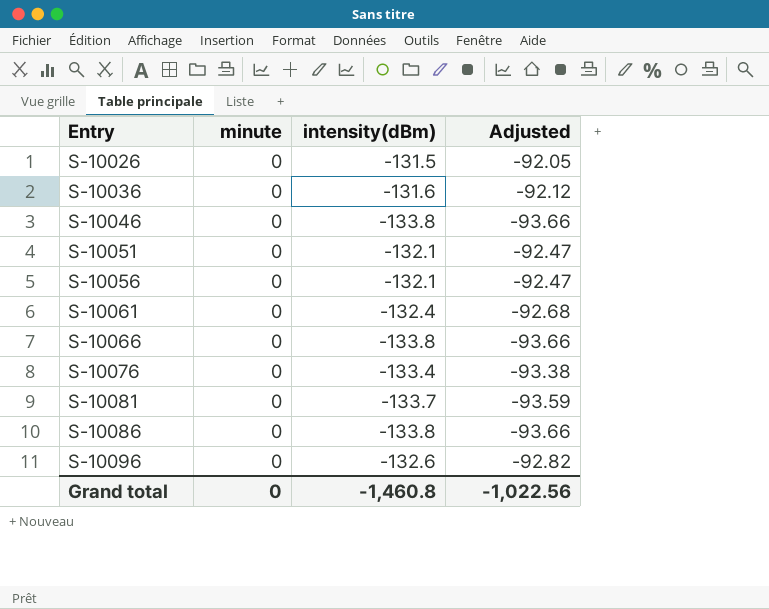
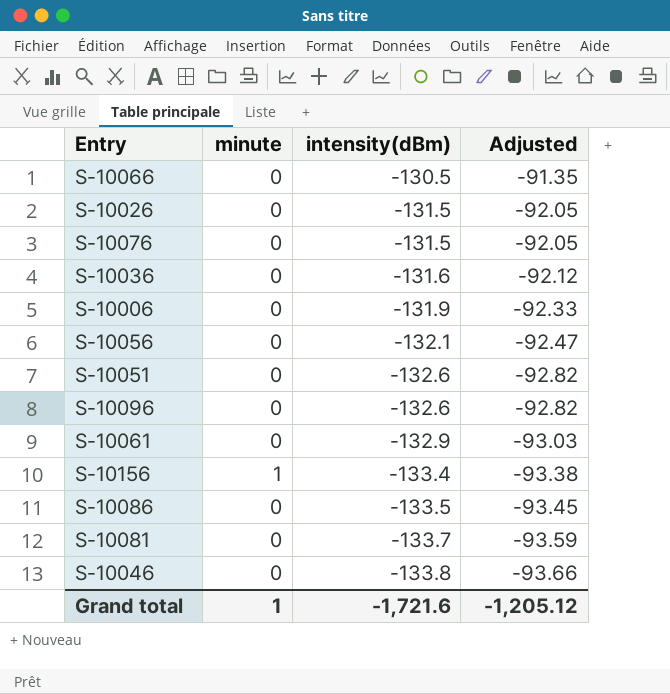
row order: Entry ascending -> intensity(dBm) descending
S-10066 | intensity(dBm): -133.8 -> -130.5
S-10066 | Adjusted: -93.66 -> -91.35
S-10076 | intensity(dBm): -133.4 -> -131.5
S-10076 | Adjusted: -93.38 -> -92.05
row S-10006: none -> 0 | -131.9 | -92.33
S-10051 | intensity(dBm): -132.1 -> -132.6
S-10051 | Adjusted: -92.47 -> -92.82
S-10061 | intensity(dBm): -132.4 -> -132.9
S-10061 | Adjusted: -92.68 -> -93.03
row S-10156: none -> 1 | -133.4 | -93.38
S-10086 | intensity(dBm): -133.8 -> -133.5
S-10086 | Adjusted: -93.66 -> -93.45
Grand total | minute: 0 -> 1
Grand total | intensity(dBm): -1,460.8 -> -1,721.6
Grand total | Adjusted: -1,022.56 -> -1,205.12

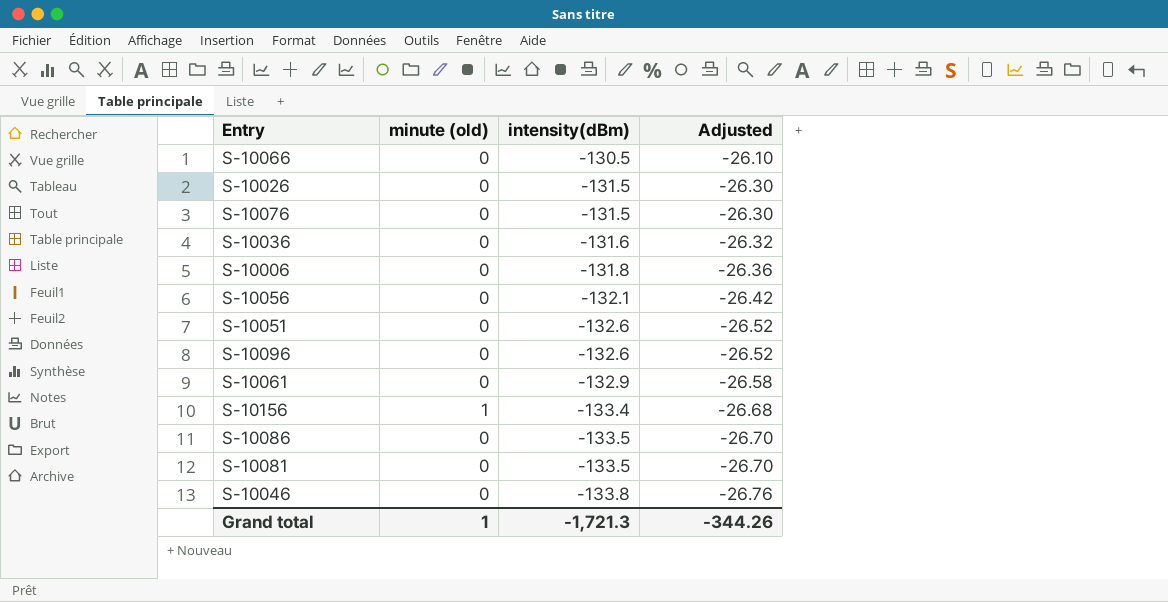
column name: minute -> minute (old)
column Adjusted | formula: [intensity(dBm)] * 0.7 -> [intensity(dBm)] * 0.2
S-10006 | intensity(dBm): -131.9 -> -131.8
S-10081 | intensity(dBm): -133.7 -> -133.5
Grand total | intensity(dBm): -1,721.6 -> -1,721.3
Grand total | Adjusted: -1,205.12 -> -344.26

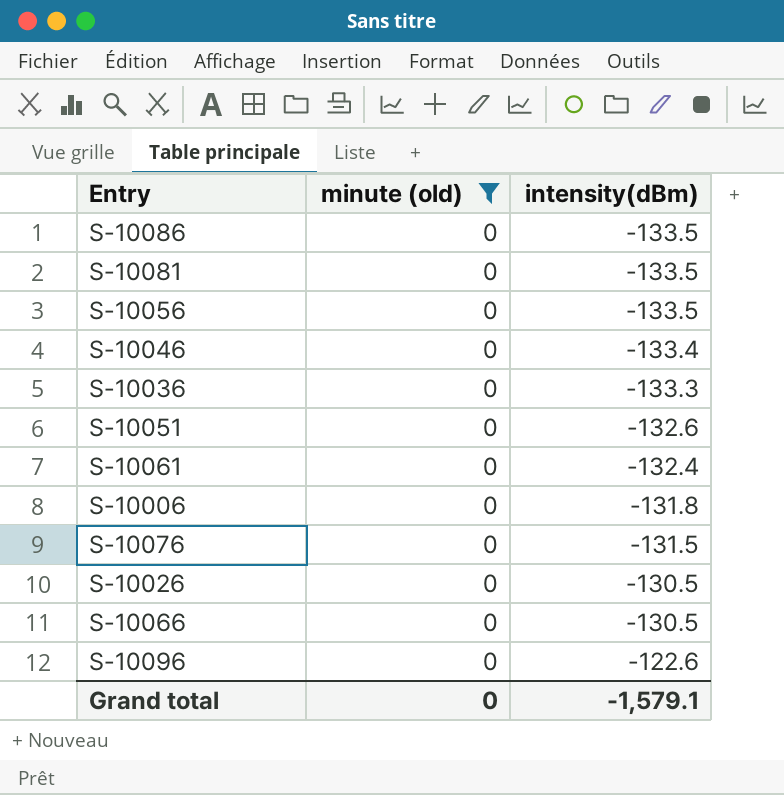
filter: none -> minute (old) = 0
row order: intensity(dBm) descending -> intensity(dBm) ascending
column Adjusted | formula: [intensity(dBm)] * 0.2 -> none
S-10056 | intensity(dBm): -132.1 -> -133.5
S-10046 | intensity(dBm): -133.8 -> -133.4
S-10036 | intensity(dBm): -131.6 -> -133.3
S-10061 | intensity(dBm): -132.9 -> -132.4
S-10026 | intensity(dBm): -131.5 -> -130.5
S-10096 | intensity(dBm): -132.6 -> -122.6
Grand total | minute (old): 1 -> 0
Grand total | intensity(dBm): -1,721.3 -> -1,579.1

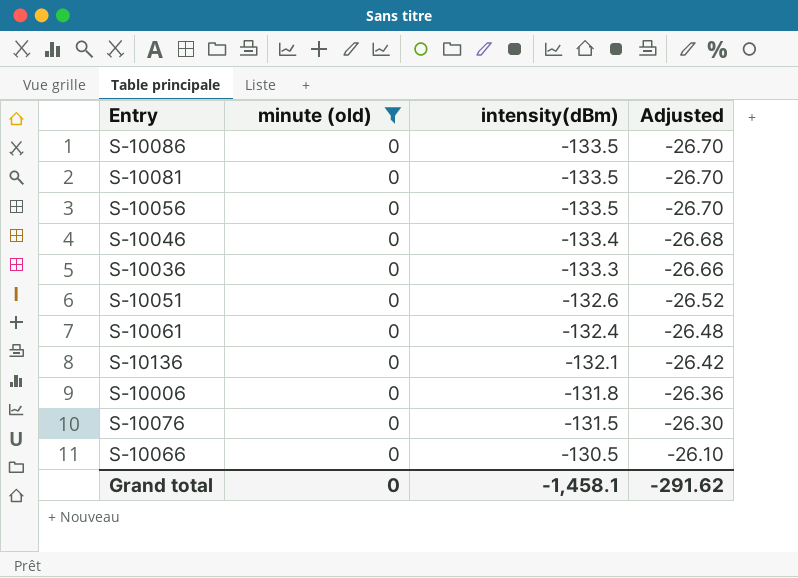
column Adjusted | formula: none -> [intensity(dBm)] * 0.2
row S-10026: 0 | -130.5 -> none
row S-10096: 0 | -122.6 -> none
row S-10136: none -> 0 | -132.1 | -26.42
Grand total | intensity(dBm): -1,579.1 -> -1,458.1

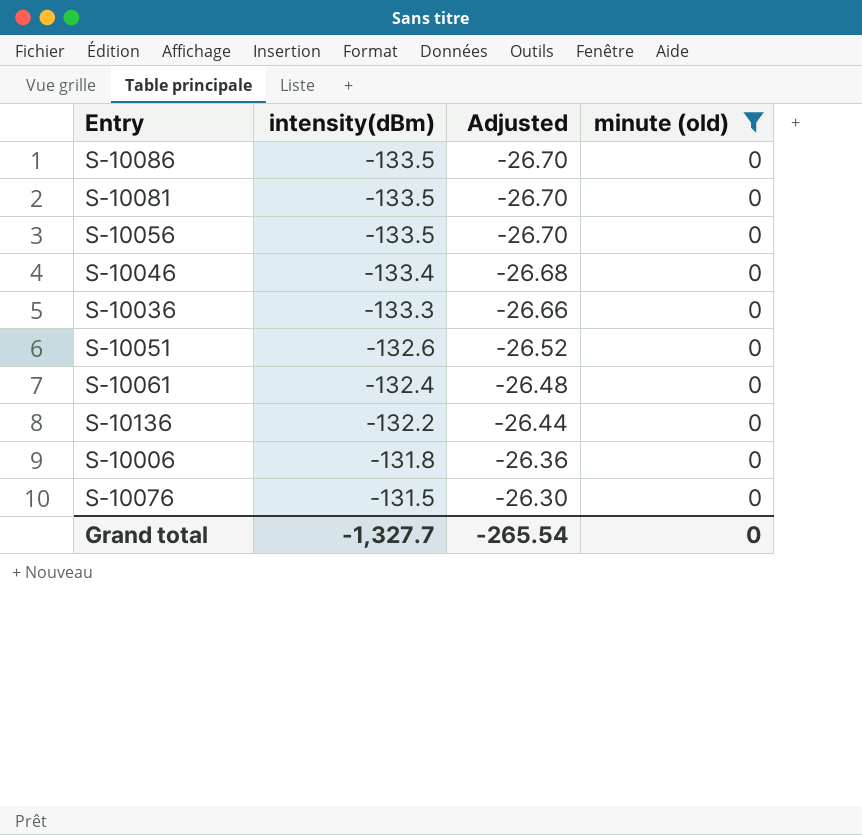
column minute (old) | position: 2 -> 4
row S-10066: 0 | -130.5 | -26.10 -> none
S-10136 | intensity(dBm): -132.1 -> -132.2
S-10136 | Adjusted: -26.42 -> -26.44
Grand total | intensity(dBm): -1,458.1 -> -1,327.7
Grand total | Adjusted: -291.62 -> -265.54

